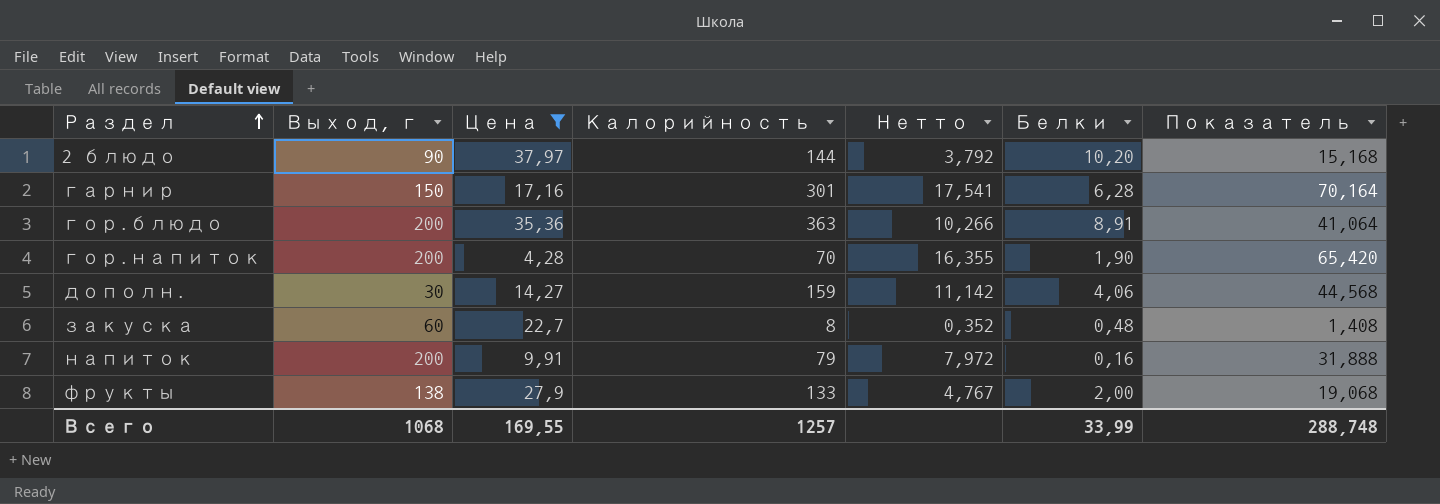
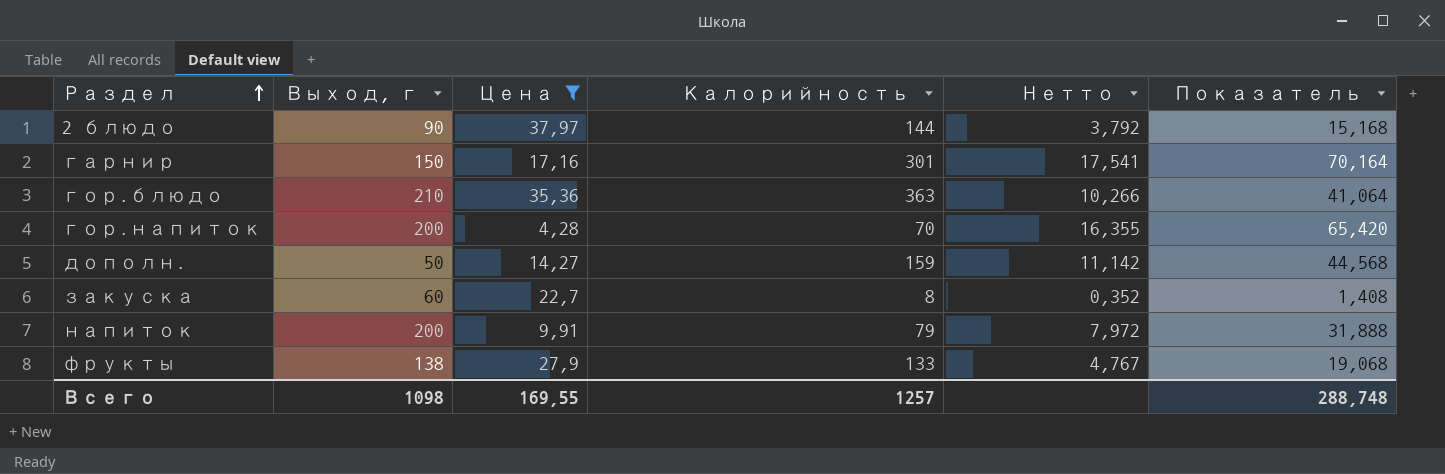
column Белки | position: 6 -> none
гор.блюдо | Выход, г: 200 -> 210
дополн. | Выход, г: 30 -> 50
Всего | Выход, г: 1068 -> 1098

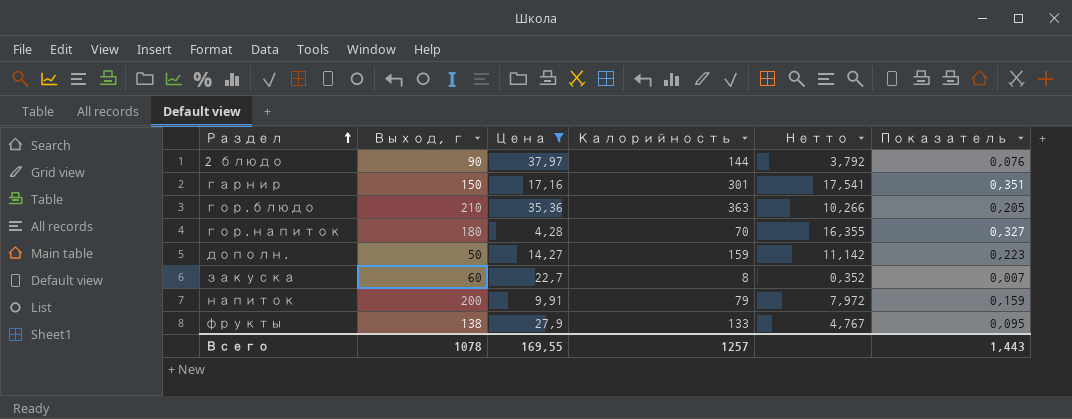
column Показатель | formula: [Нетто] * 4 -> [Нетто] * 0,02
гор.напиток | Выход, г: 200 -> 180
Всего | Выход, г: 1098 -> 1078
Всего | Показатель: 288,748 -> 1,443

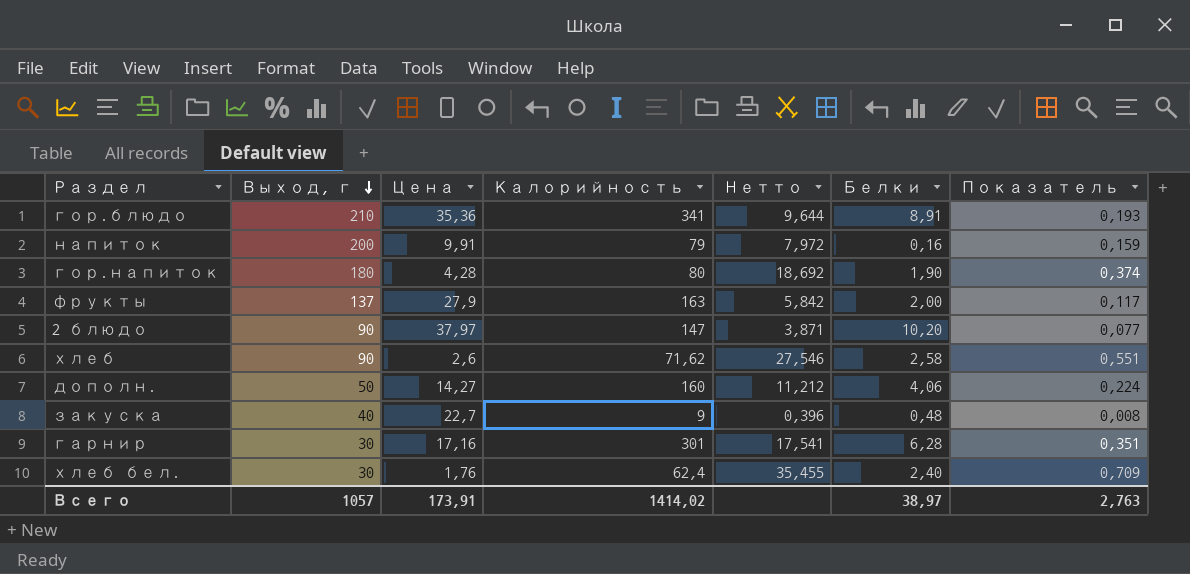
filter: Цена >= 4,28 -> none
row order: Раздел ascending -> Выход, г descending
column Белки | position: none -> 6
гор.блюдо | Калорийность: 363 -> 341
гор.блюдо | Нетто: 10,266 -> 9,644
гор.блюдо | Показатель: 0,205 -> 0,193
гор.напиток | Калорийность: 70 -> 80
гор.напиток | Нетто: 16,355 -> 18,692
гор.напиток | Показатель: 0,327 -> 0,374
фрукты | Выход, г: 138 -> 137
фрукты | Калорийность: 133 -> 163
фрукты | Нетто: 4,767 -> 5,842
фрукты | Показатель: 0,095 -> 0,117
2 блюдо | Калорийность: 144 -> 147
2 блюдо | Нетто: 3,792 -> 3,871
2 блюдо | Показатель: 0,076 -> 0,077
дополн. | Калорийность: 159 -> 160
дополн. | Нетто: 11,142 -> 11,212
дополн. | Показатель: 0,223 -> 0,224
закуска | Выход, г: 60 -> 40
закуска | Калорийность: 8 -> 9
закуска | Нетто: 0,352 -> 0,396
закуска | Показатель: 0,007 -> 0,008
гарнир | Выход, г: 150 -> 30
Всего | Выход, г: 1078 -> 1057
Всего | Цена: 169,55 -> 173,91
Всего | Калорийность: 1257 -> 1414,02
Всего | Показатель: 1,443 -> 2,763

